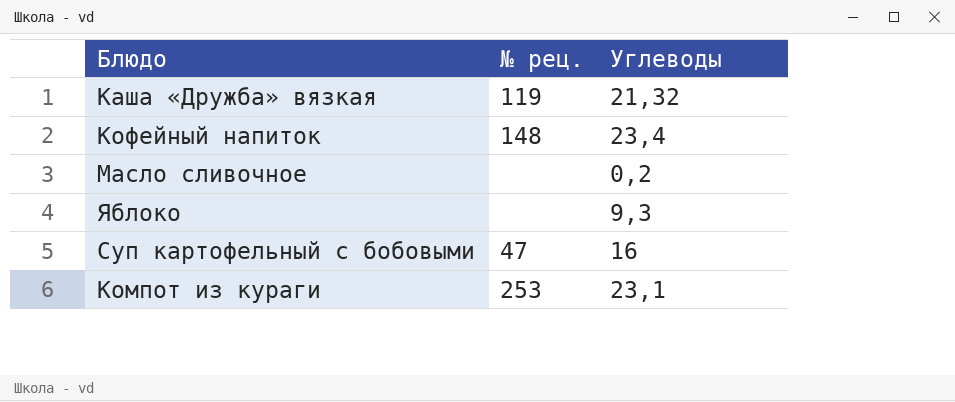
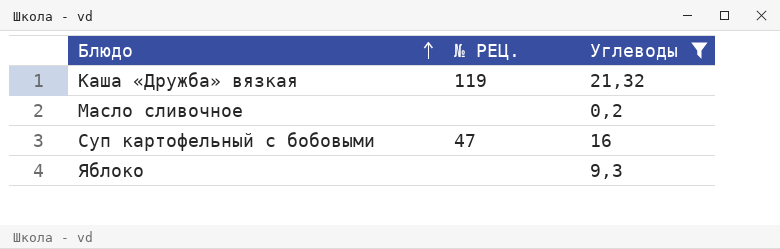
filter: none -> Углеводы <= 21,32
row order: none -> Блюдо ascending
column name: № рец. -> № РЕЦ.

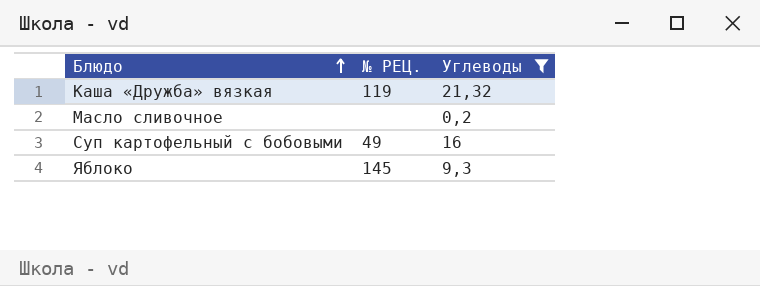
Суп картофельный с бобовыми | № РЕЦ.: 47 -> 49
Яблоко | № РЕЦ.: none -> 145

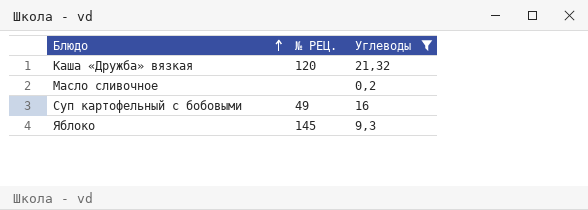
Каша «Дружба» вязкая | № РЕЦ.: 119 -> 120

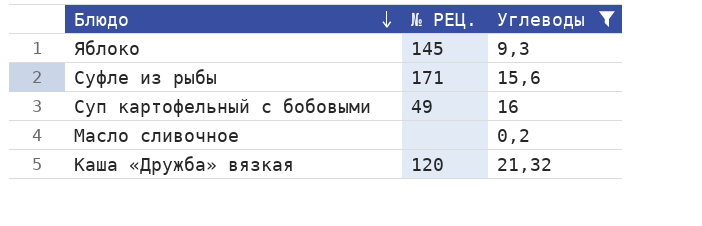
row order: Блюдо ascending -> Блюдо descending
row Суфле из рыбы: none -> 171 | 15,6

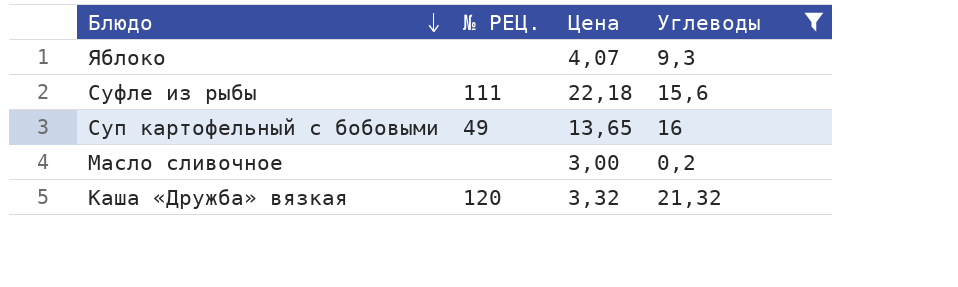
column Цена | position: none -> 3
Яблоко | № РЕЦ.: 145 -> none
Суфле из рыбы | № РЕЦ.: 171 -> 111

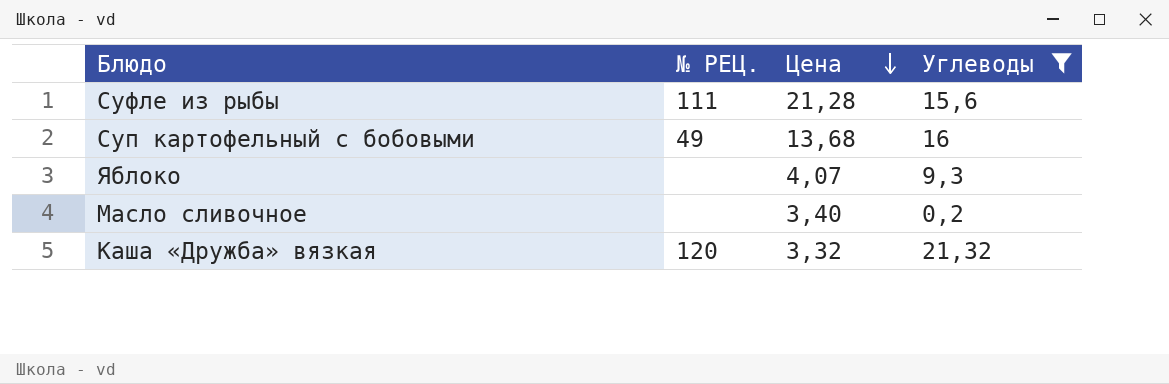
row order: Блюдо descending -> Цена descending
Суфле из рыбы | Цена: 22,18 -> 21,28
Суп картофельный с бобовыми | Цена: 13,65 -> 13,68
Масло сливочное | Цена: 3,00 -> 3,40

